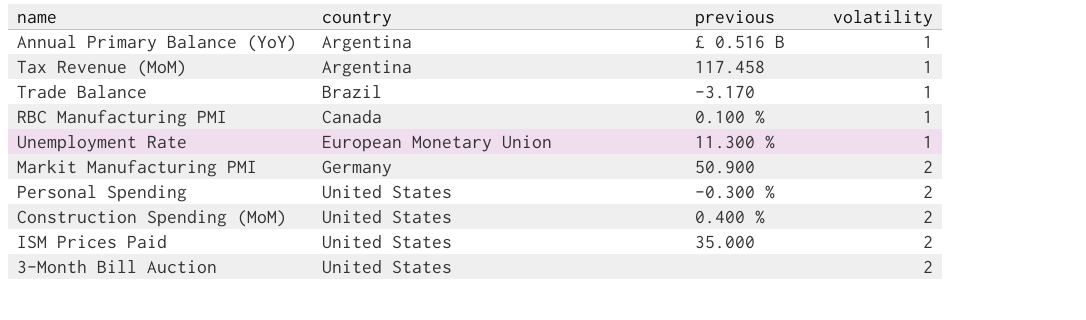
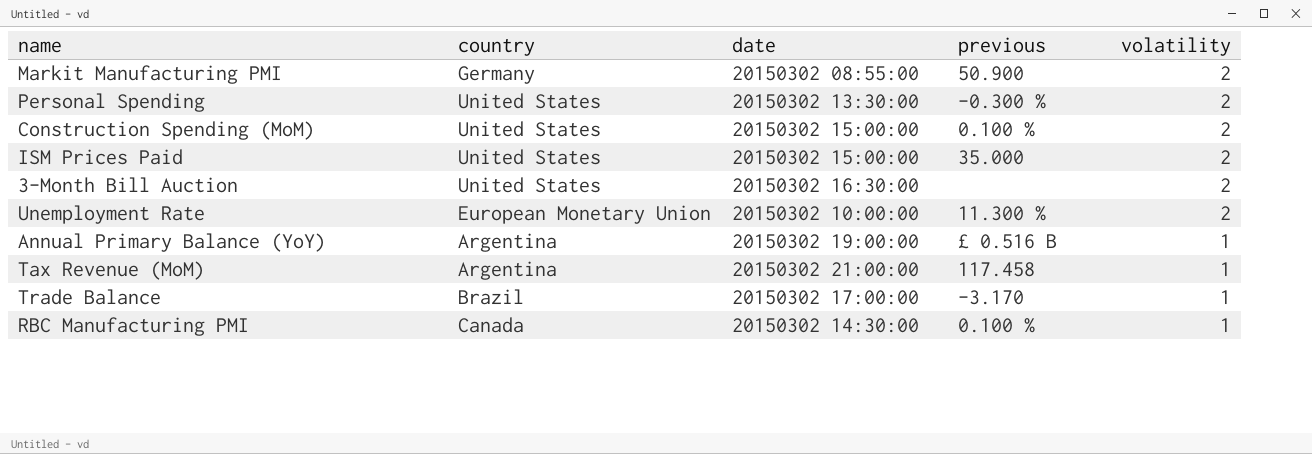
row order: country ascending -> volatility descending
column date | position: none -> 3
Construction Spending (MoM) | previous: 0.400 % -> 0.100 %
Unemployment Rate | volatility: 1 -> 2

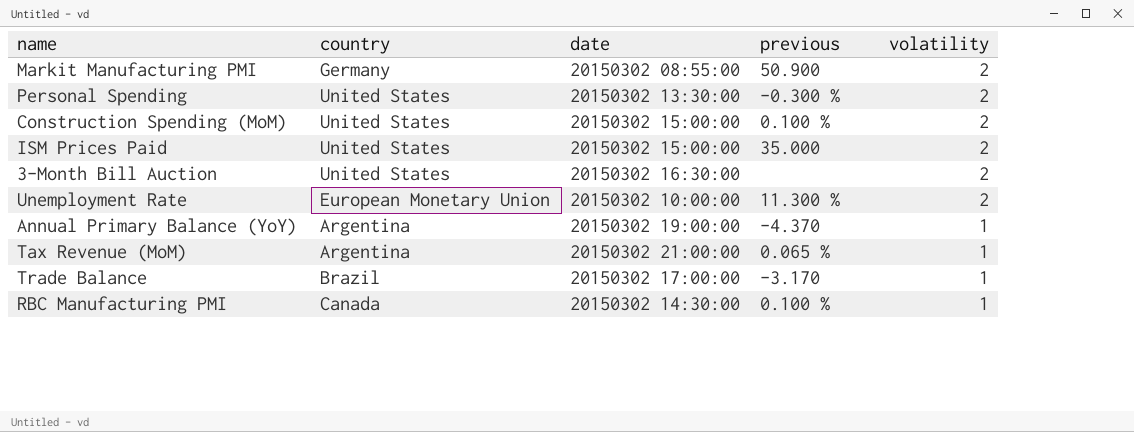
Annual Primary Balance (YoY) | previous: £ 0.516 B -> -4.370
Tax Revenue (MoM) | previous: 117.458 -> 0.065 %

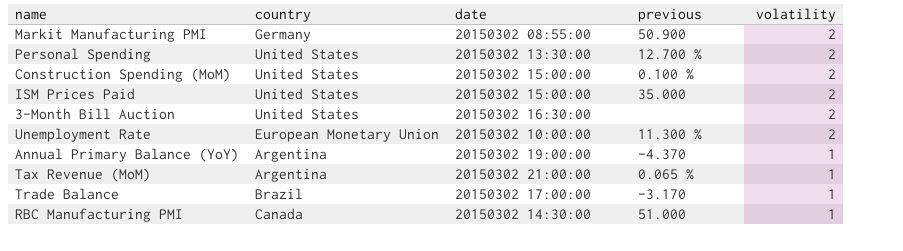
Personal Spending | previous: -0.300 % -> 12.700 %
RBC Manufacturing PMI | previous: 0.100 % -> 51.000

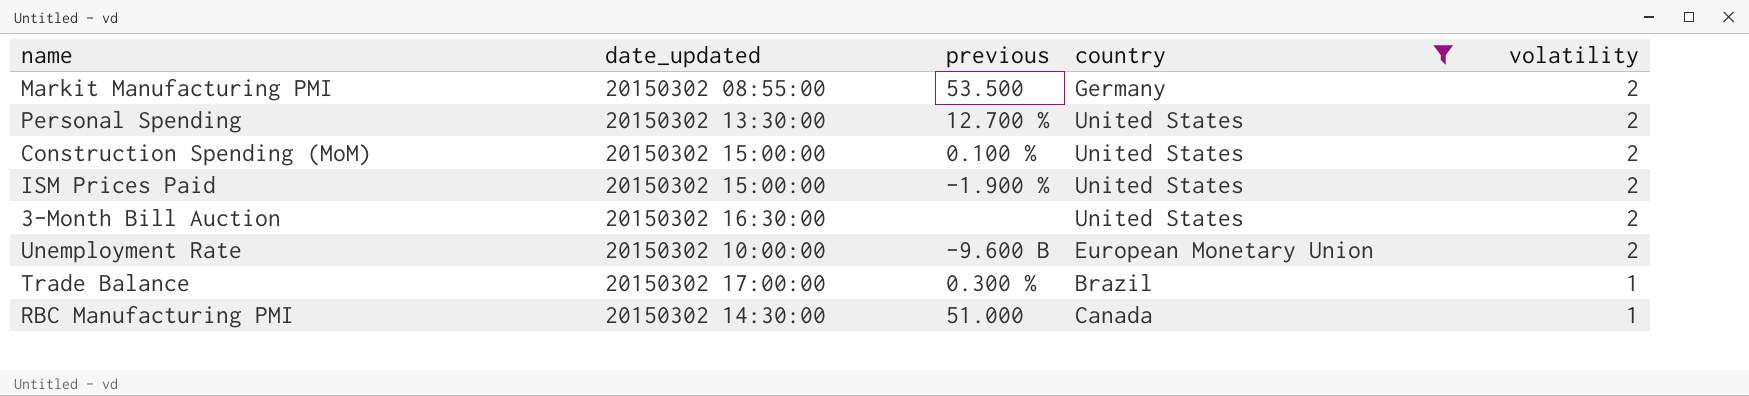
filter: none -> country != Argentina
column name: date -> date_updated
column country | position: 2 -> 4
Markit Manufacturing PMI | previous: 50.900 -> 53.500
ISM Prices Paid | previous: 35.000 -> -1.900 %
Unemployment Rate | previous: 11.300 % -> -9.600 B
Trade Balance | previous: -3.170 -> 0.300 %

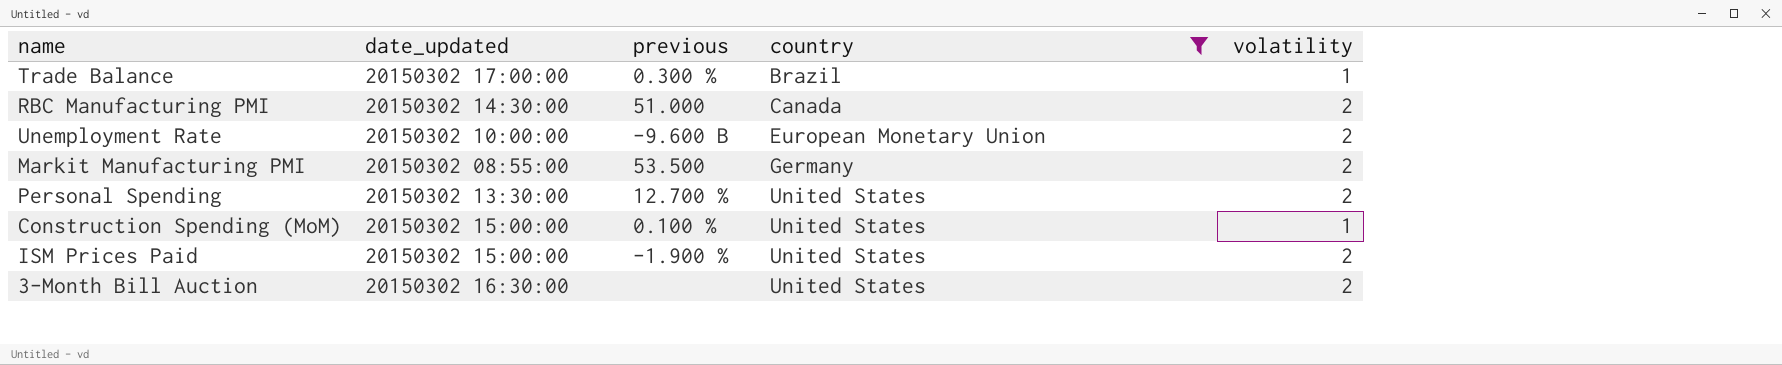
row order: volatility descending -> country ascending
RBC Manufacturing PMI | volatility: 1 -> 2
Construction Spending (MoM) | volatility: 2 -> 1

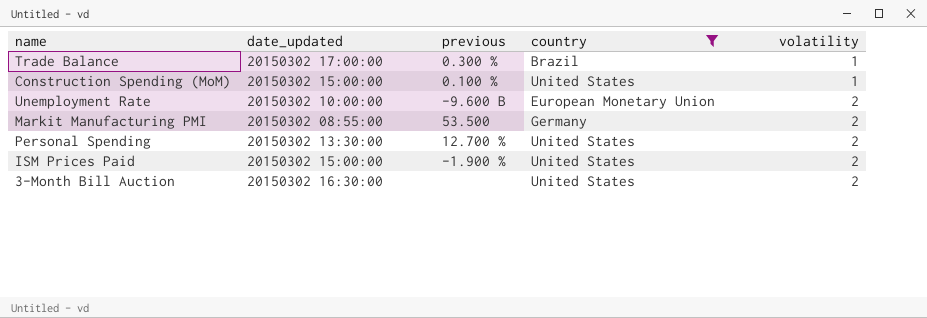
row order: country ascending -> volatility ascending
row RBC Manufacturing PMI: 20150302 14:30:00 | 51.000 | Canada | 2 -> none

